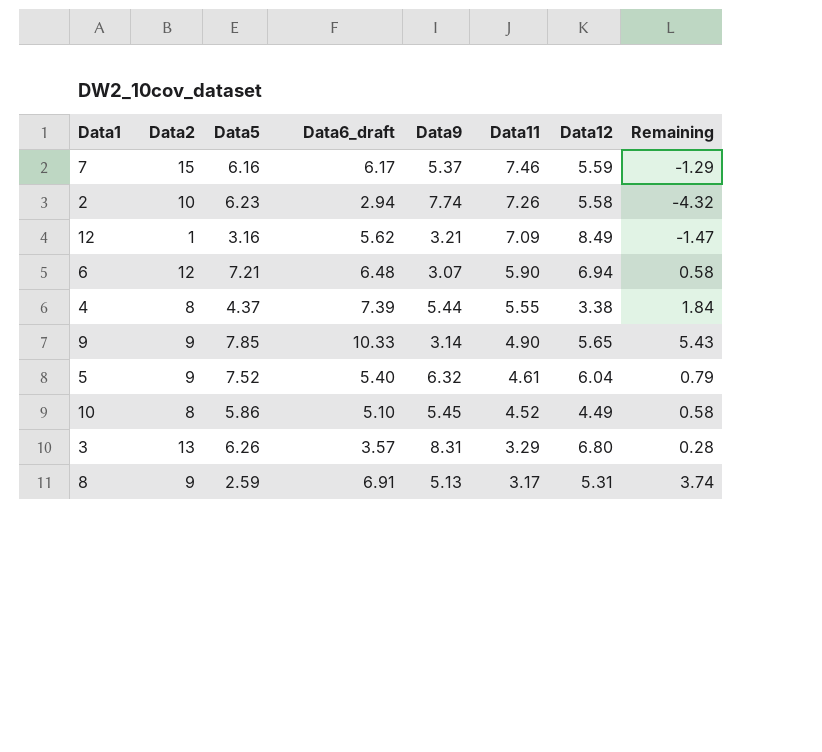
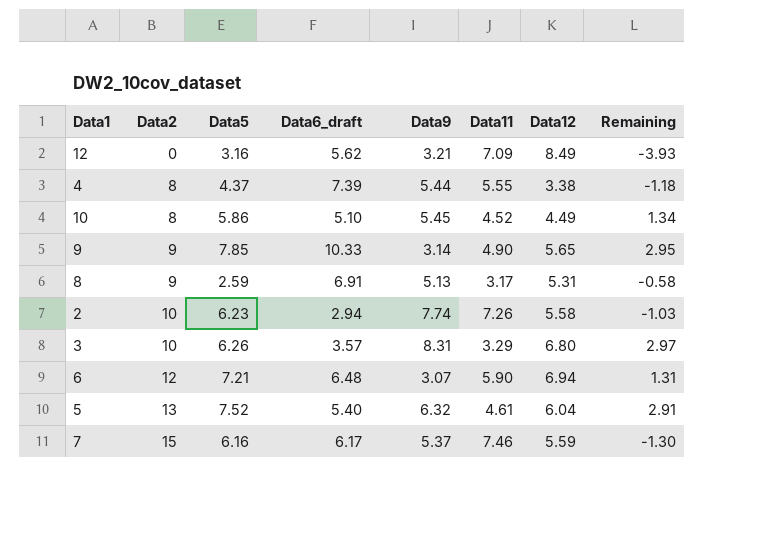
row order: Data11 descending -> Data2 ascending
column Remaining | formula: [Data6_draft] - [Data11] -> [Data5] - [Data11]
12 | Data2: 1 -> 0
3 | Data2: 13 -> 10
5 | Data2: 9 -> 13

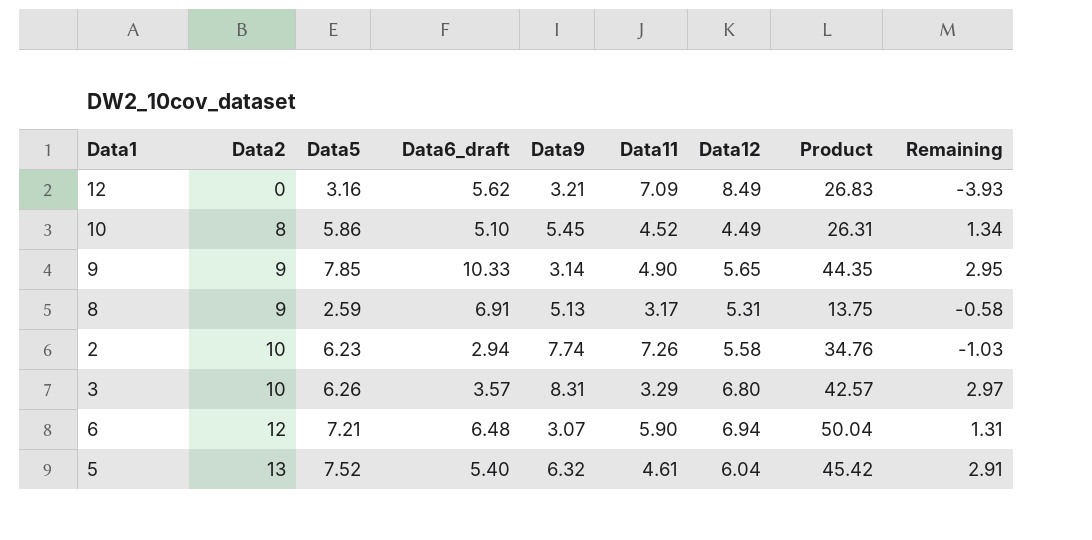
column Product | formula: none -> [Data5] * [Data12]
row 4: 8 | 4.37 | 7.39 | 5.44 | 5.55 | 3.38 | -1.18 -> none
row 7: 15 | 6.16 | 6.17 | 5.37 | 7.46 | 5.59 | -1.30 -> none

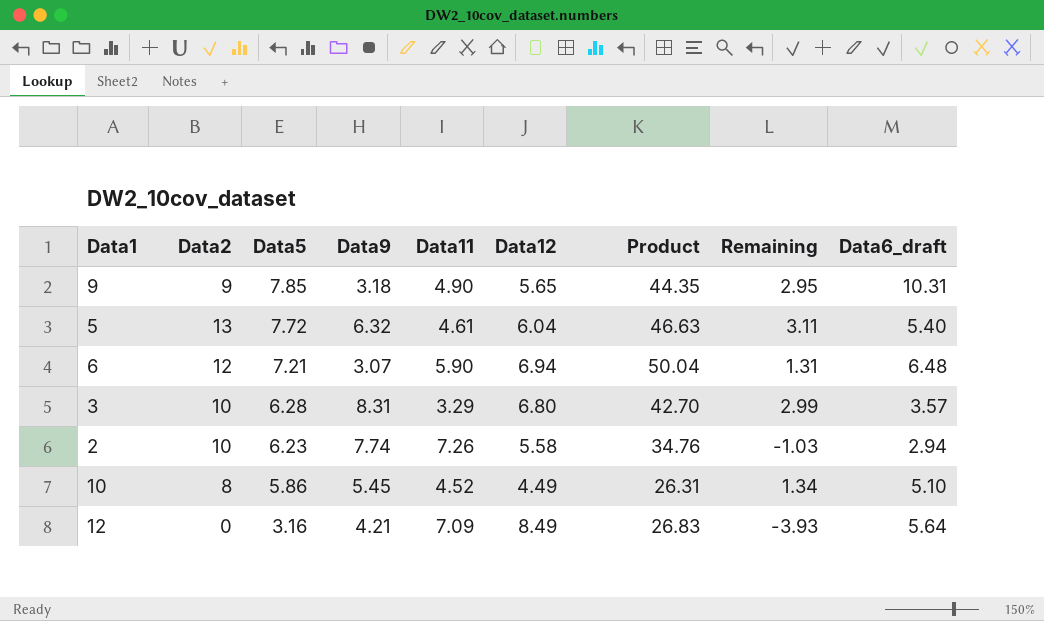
row order: Data2 ascending -> Data5 descending
column Data6_draft | position: 4 -> 9
row 8: 9 | 2.59 | 6.91 | 5.13 | 3.17 | 5.31 | 13.75 | -0.58 -> none
9 | Data9: 3.14 -> 3.18
9 | Data6_draft: 10.33 -> 10.31
5 | Data5: 7.52 -> 7.72
5 | Product: 45.42 -> 46.63
5 | Remaining: 2.91 -> 3.11
3 | Data5: 6.26 -> 6.28
3 | Product: 42.57 -> 42.70
3 | Remaining: 2.97 -> 2.99
12 | Data9: 3.21 -> 4.21
12 | Data6_draft: 5.62 -> 5.64

